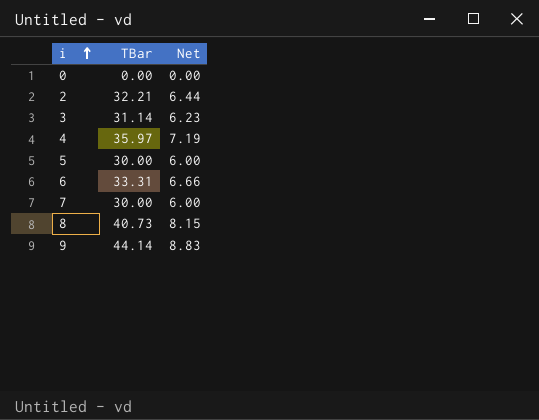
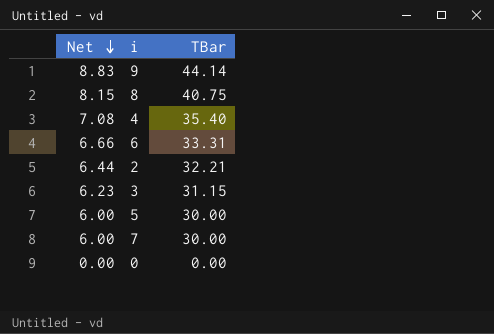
row order: i ascending -> Net descending
column Net | position: 3 -> 1
8 | TBar: 40.73 -> 40.75
4 | Net: 7.19 -> 7.08
4 | TBar: 35.97 -> 35.40
3 | TBar: 31.14 -> 31.15

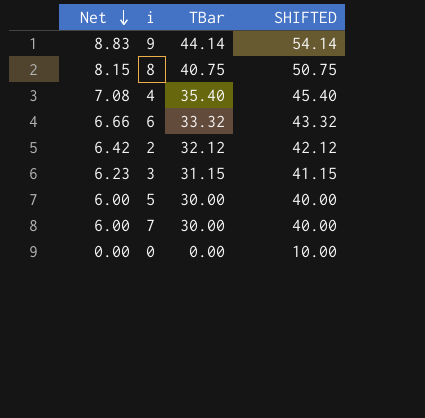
column SHIFTED | formula: none -> [TBar] + 10
6 | TBar: 33.31 -> 33.32
2 | Net: 6.44 -> 6.42
2 | TBar: 32.21 -> 32.12

